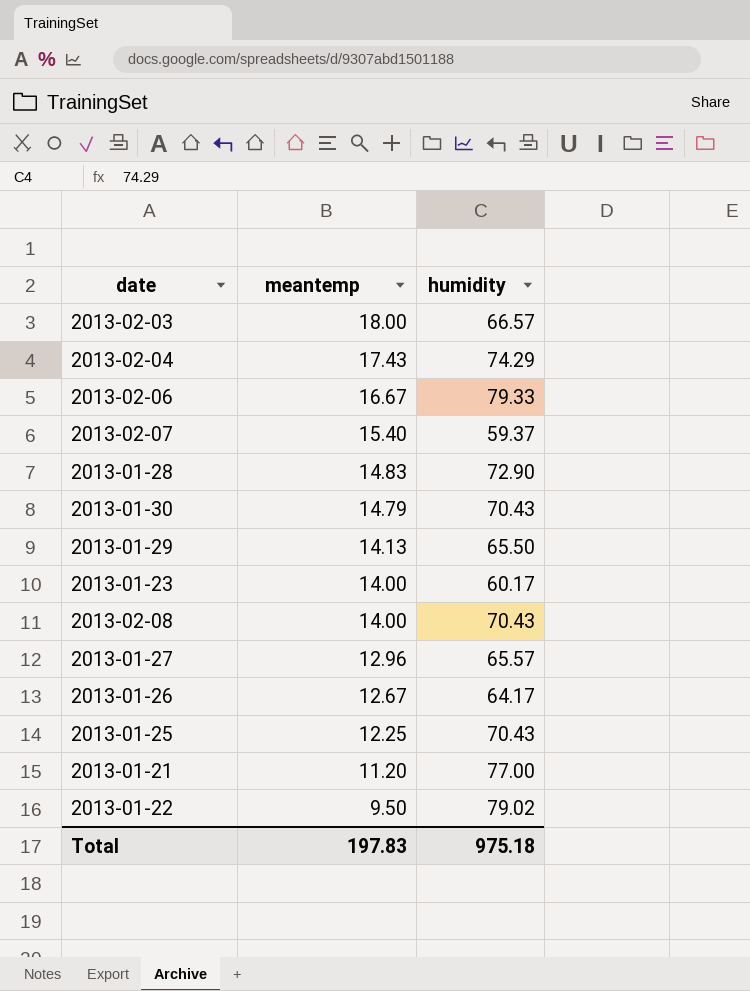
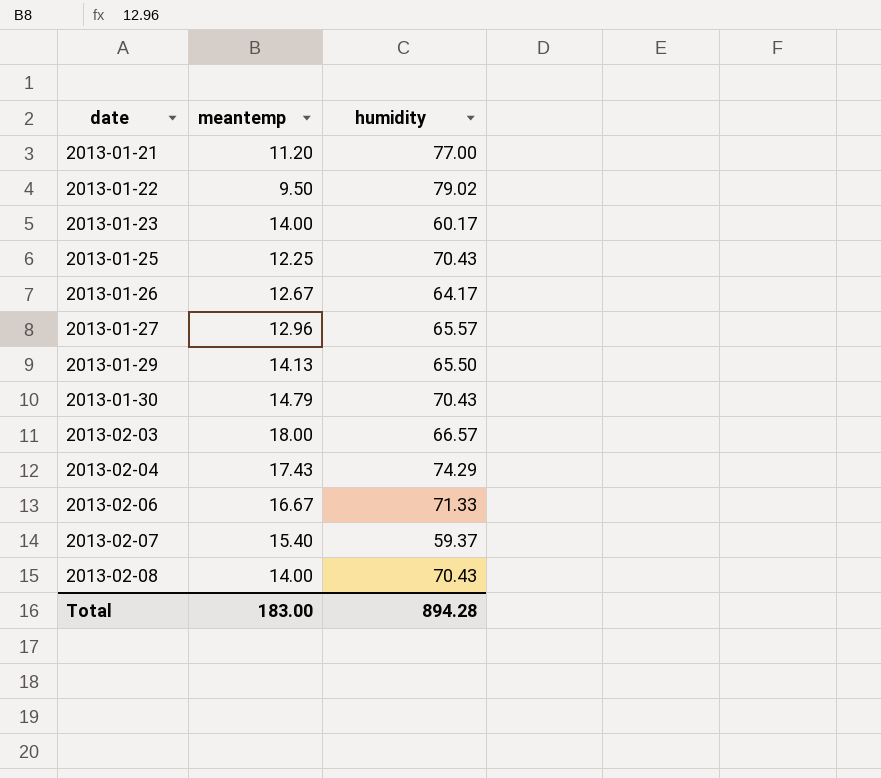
row order: meantemp descending -> date ascending
row 2013-01-28: 14.83 | 72.90 -> none
2013-02-06 | humidity: 79.33 -> 71.33
Total | meantemp: 197.83 -> 183.00
Total | humidity: 975.18 -> 894.28

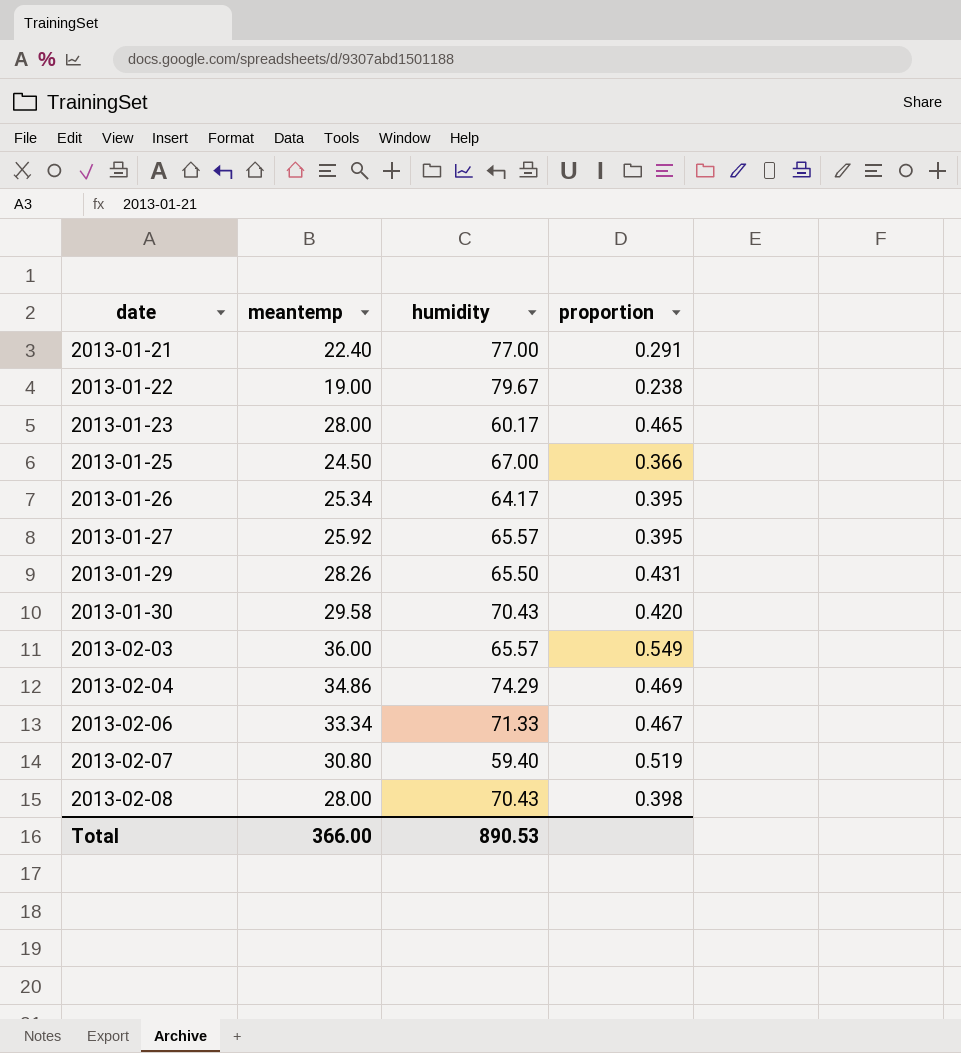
column proportion | formula: none -> [meantemp] / [humidity]
2013-01-21 | meantemp: 11.20 -> 22.40
2013-01-22 | meantemp: 9.50 -> 19.00
2013-01-22 | humidity: 79.02 -> 79.67
2013-01-23 | meantemp: 14.00 -> 28.00
2013-01-25 | meantemp: 12.25 -> 24.50
2013-01-25 | humidity: 70.43 -> 67.00
2013-01-26 | meantemp: 12.67 -> 25.34
2013-01-27 | meantemp: 12.96 -> 25.92
2013-01-29 | meantemp: 14.13 -> 28.26
2013-01-30 | meantemp: 14.79 -> 29.58
2013-02-03 | meantemp: 18.00 -> 36.00
2013-02-03 | humidity: 66.57 -> 65.57
2013-02-04 | meantemp: 17.43 -> 34.86
2013-02-06 | meantemp: 16.67 -> 33.34
2013-02-07 | meantemp: 15.40 -> 30.80
2013-02-07 | humidity: 59.37 -> 59.40
2013-02-08 | meantemp: 14.00 -> 28.00
Total | meantemp: 183.00 -> 366.00
Total | humidity: 894.28 -> 890.53

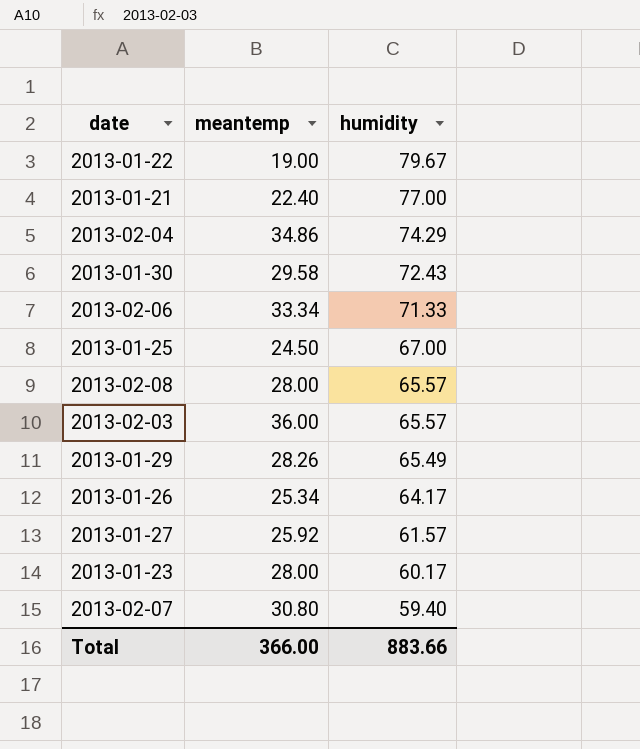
row order: date ascending -> humidity descending
column proportion | formula: [meantemp] / [humidity] -> none
2013-01-30 | humidity: 70.43 -> 72.43
2013-02-08 | humidity: 70.43 -> 65.57
2013-01-29 | humidity: 65.50 -> 65.49
2013-01-27 | humidity: 65.57 -> 61.57
Total | humidity: 890.53 -> 883.66

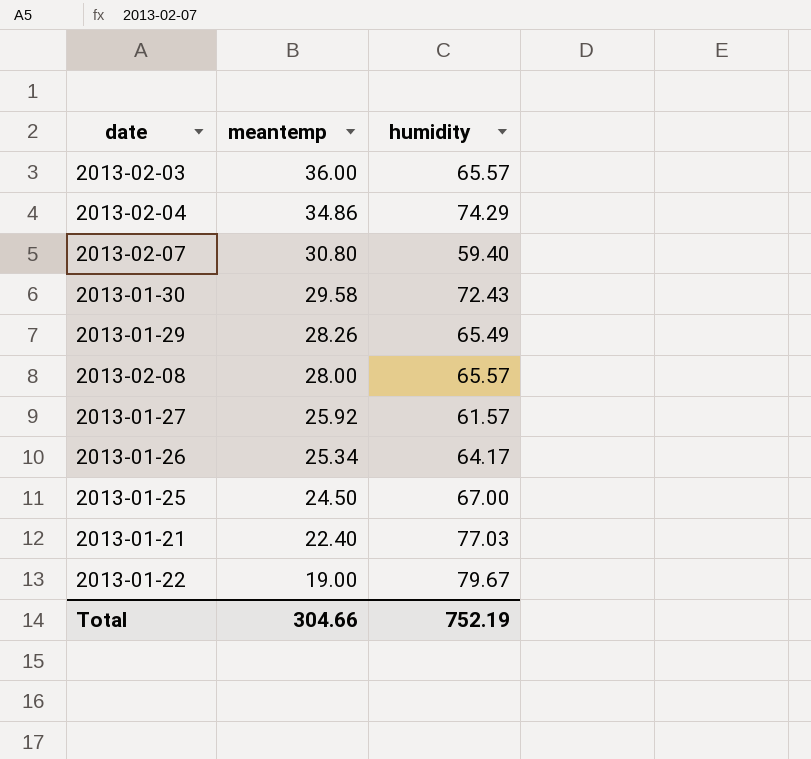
row order: humidity descending -> meantemp descending
row 2013-02-06: 33.34 | 71.33 -> none
row 2013-01-23: 28.00 | 60.17 -> none
2013-01-21 | humidity: 77.00 -> 77.03
Total | meantemp: 366.00 -> 304.66
Total | humidity: 883.66 -> 752.19

